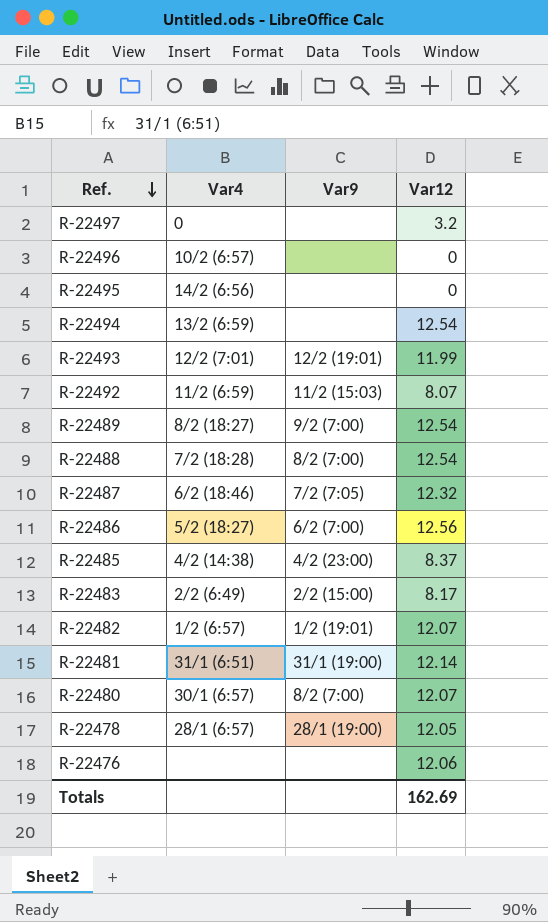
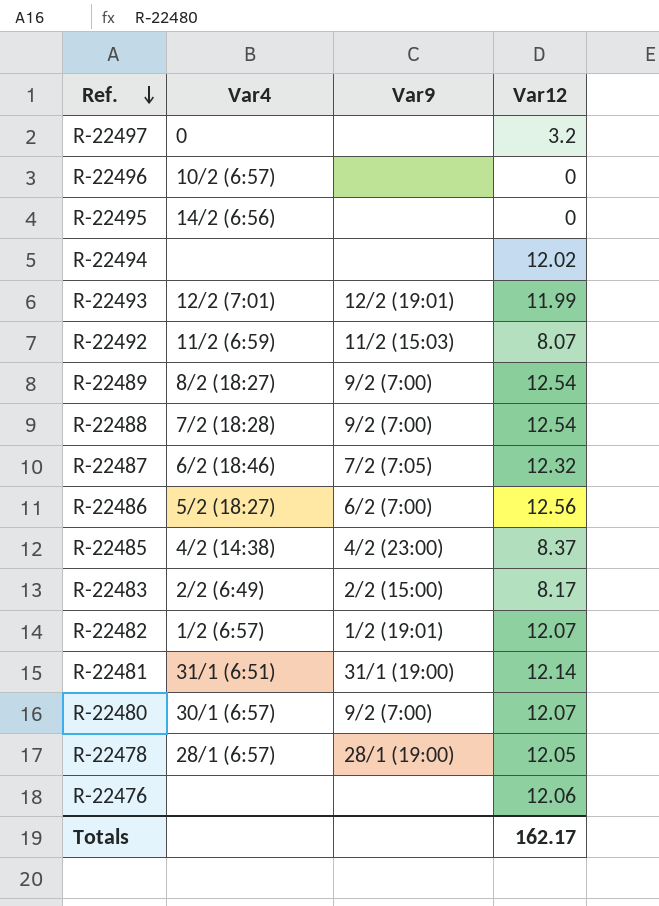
R-22494 | Var4: 13/2 (6:59) -> none
R-22494 | Var12: 12.54 -> 12.02
R-22488 | Var9: 8/2 (7:00) -> 9/2 (7:00)
R-22480 | Var9: 8/2 (7:00) -> 9/2 (7:00)
Totals | Var12: 162.69 -> 162.17

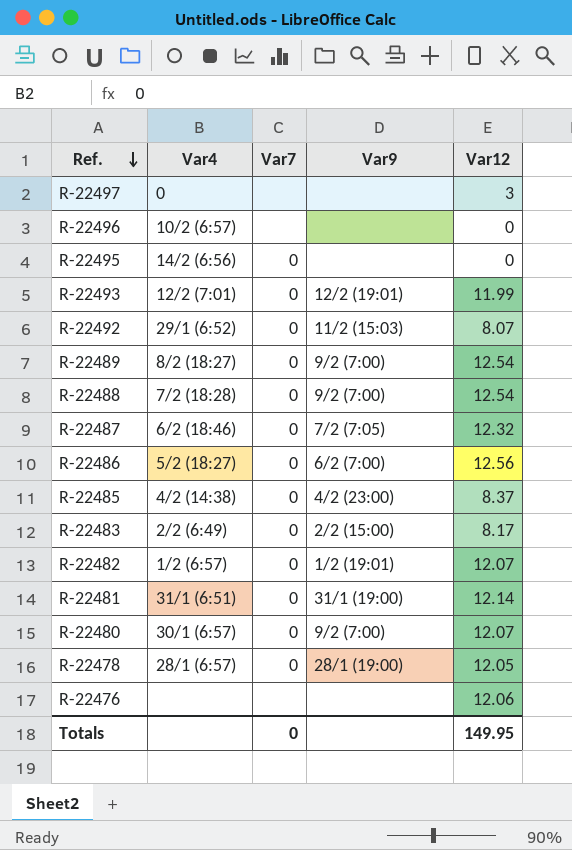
column Var7 | position: none -> 3
row R-22494: none | none | 12.02 -> none
R-22497 | Var12: 3.2 -> 3
R-22492 | Var4: 11/2 (6:59) -> 29/1 (6:52)
Totals | Var12: 162.17 -> 149.95

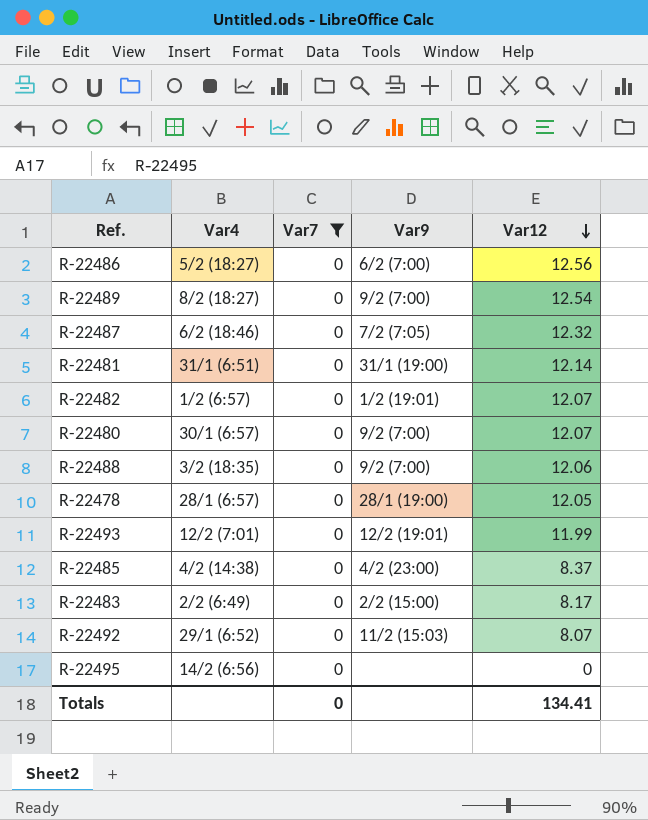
filter: none -> Var7 = 0
row order: Ref. descending -> Var12 descending
R-22488 | Var4: 7/2 (18:28) -> 3/2 (18:35)
R-22488 | Var12: 12.54 -> 12.06
Totals | Var12: 149.95 -> 134.41

